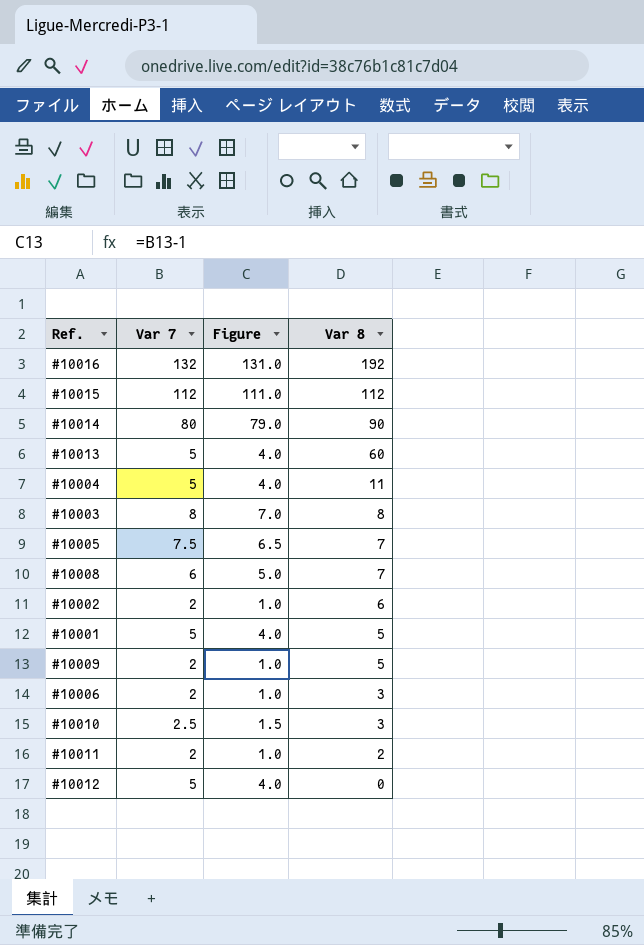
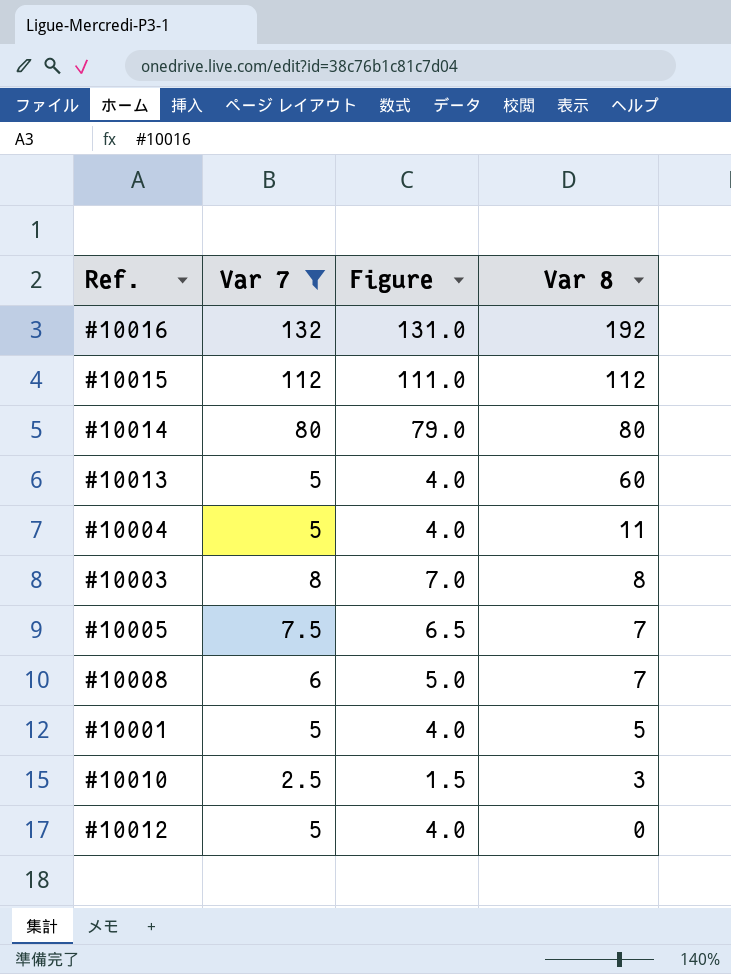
filter: none -> Var 7 != 2
#10014 | Var 8: 90 -> 80

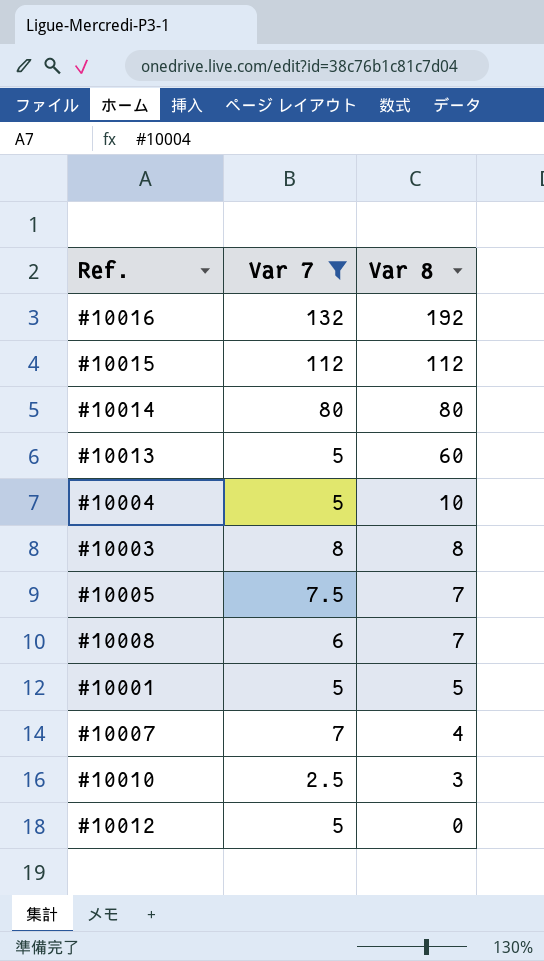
column Figure | formula: [Var 7] - 1 -> none
#10004 | Var 8: 11 -> 10
row #10007: none -> 7 | 4

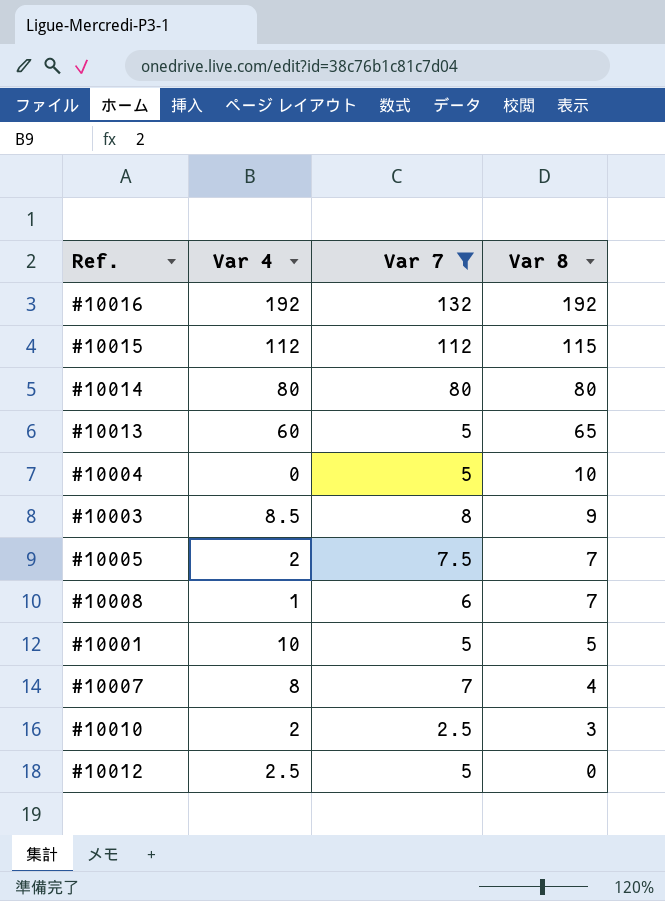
column Var 4 | position: none -> 2
#10015 | Var 8: 112 -> 115
#10013 | Var 8: 60 -> 65
#10003 | Var 8: 8 -> 9

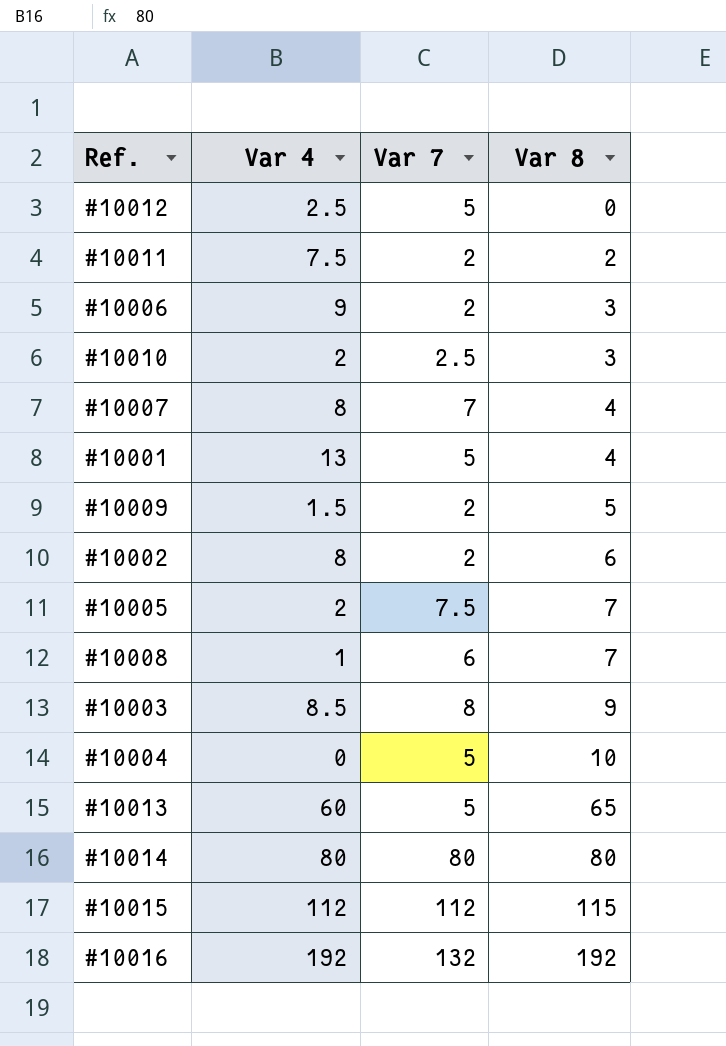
filter: Var 7 != 2 -> none
row order: Var 8 descending -> Var 8 ascending
#10001 | Var 4: 10 -> 13
#10001 | Var 8: 5 -> 4

